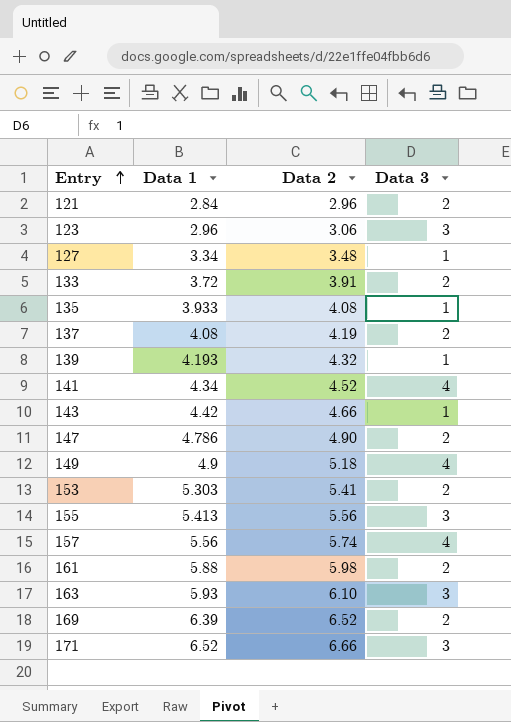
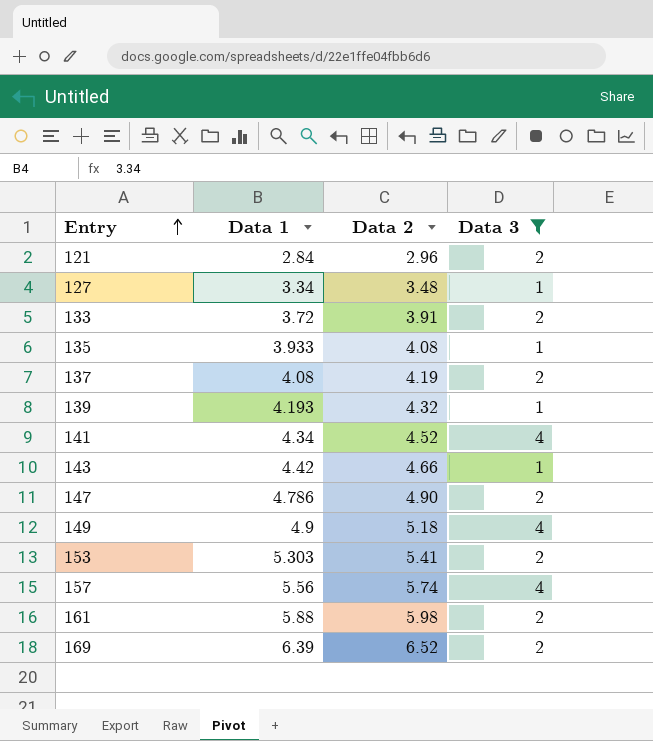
filter: none -> Data 3 != 3

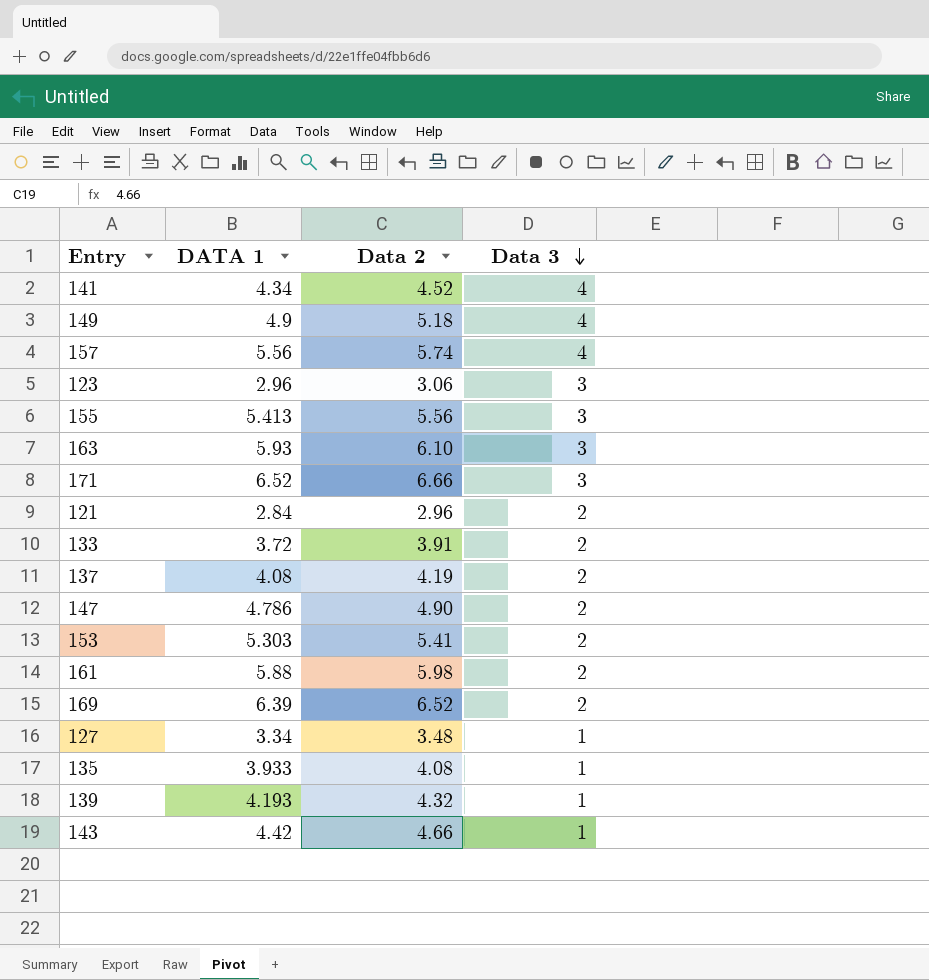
filter: Data 3 != 3 -> none
row order: Entry ascending -> Data 3 descending
column name: Data 1 -> DATA 1

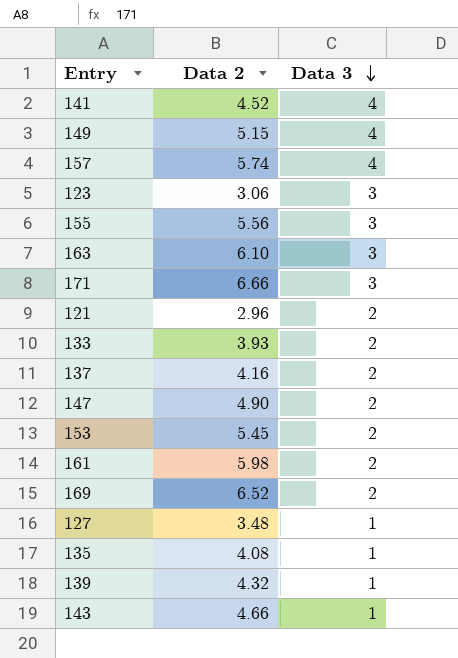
column DATA 1 | position: 2 -> none
149 | Data 2: 5.18 -> 5.15
133 | Data 2: 3.91 -> 3.93
137 | Data 2: 4.19 -> 4.16
153 | Data 2: 5.41 -> 5.45

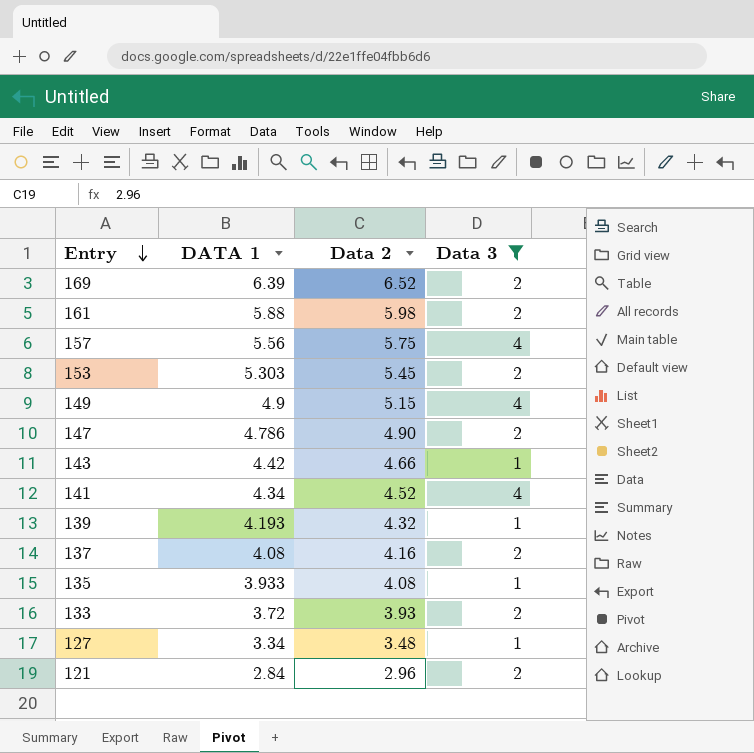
filter: none -> Data 3 != 3
row order: Data 3 descending -> Entry descending
column DATA 1 | position: none -> 2
157 | Data 2: 5.74 -> 5.75

